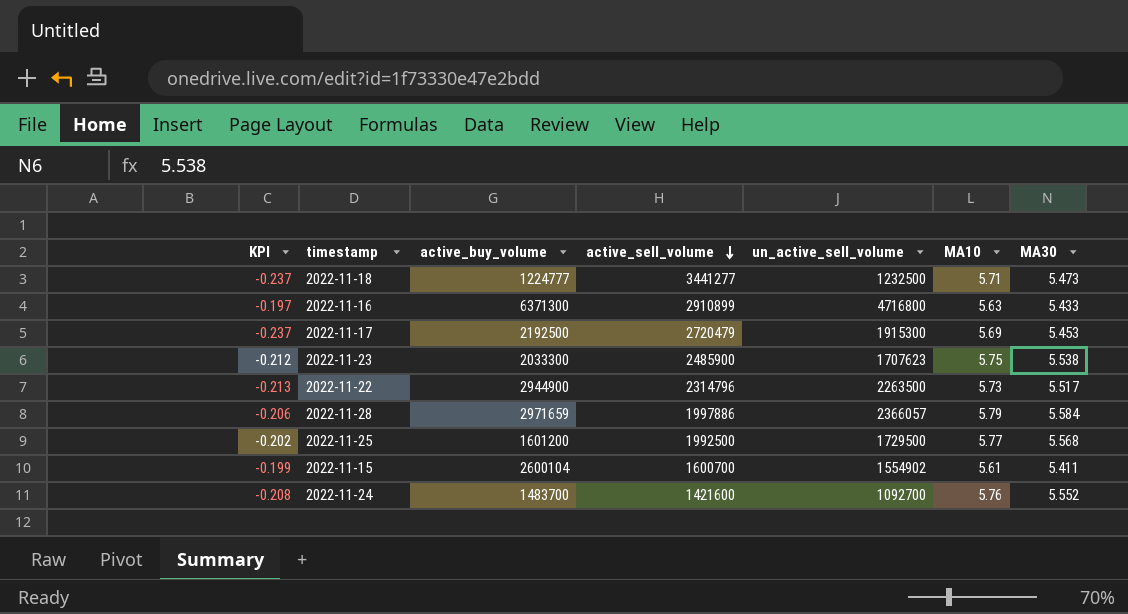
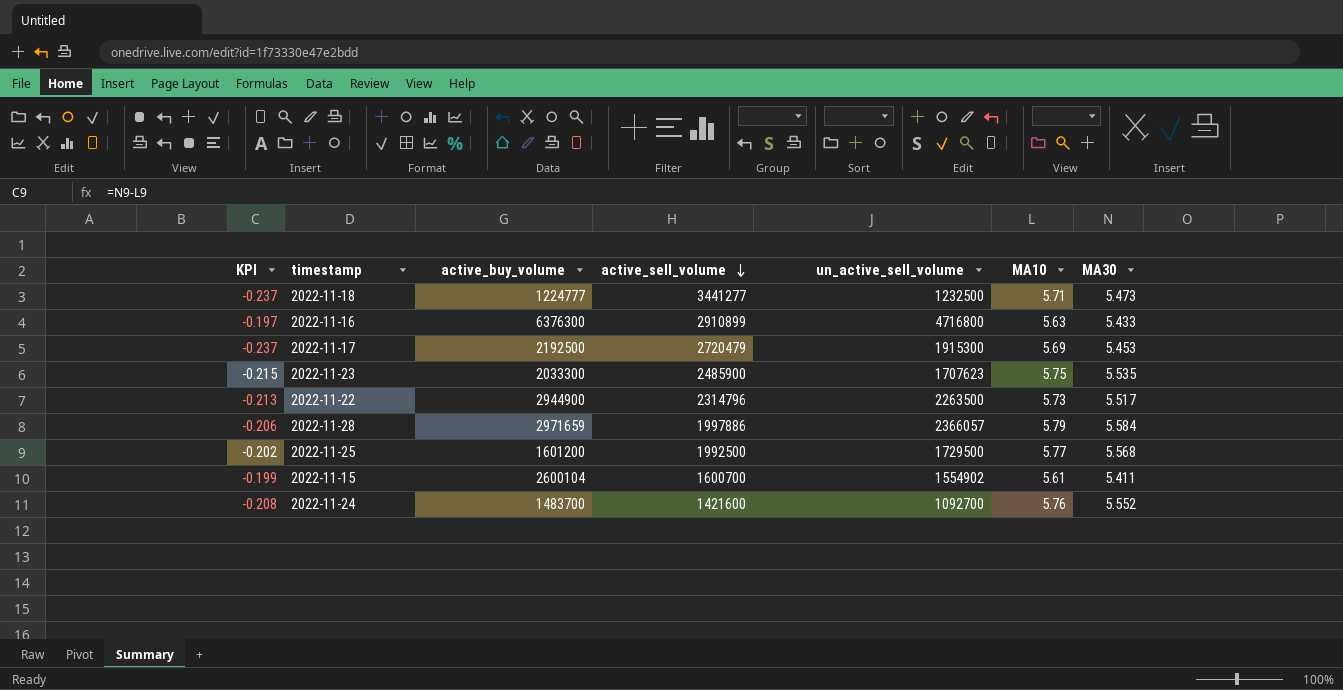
2022-11-16 | active_buy_volume: 6371300 -> 6376300
2022-11-23 | KPI: -0.212 -> -0.215
2022-11-23 | MA30: 5.538 -> 5.535

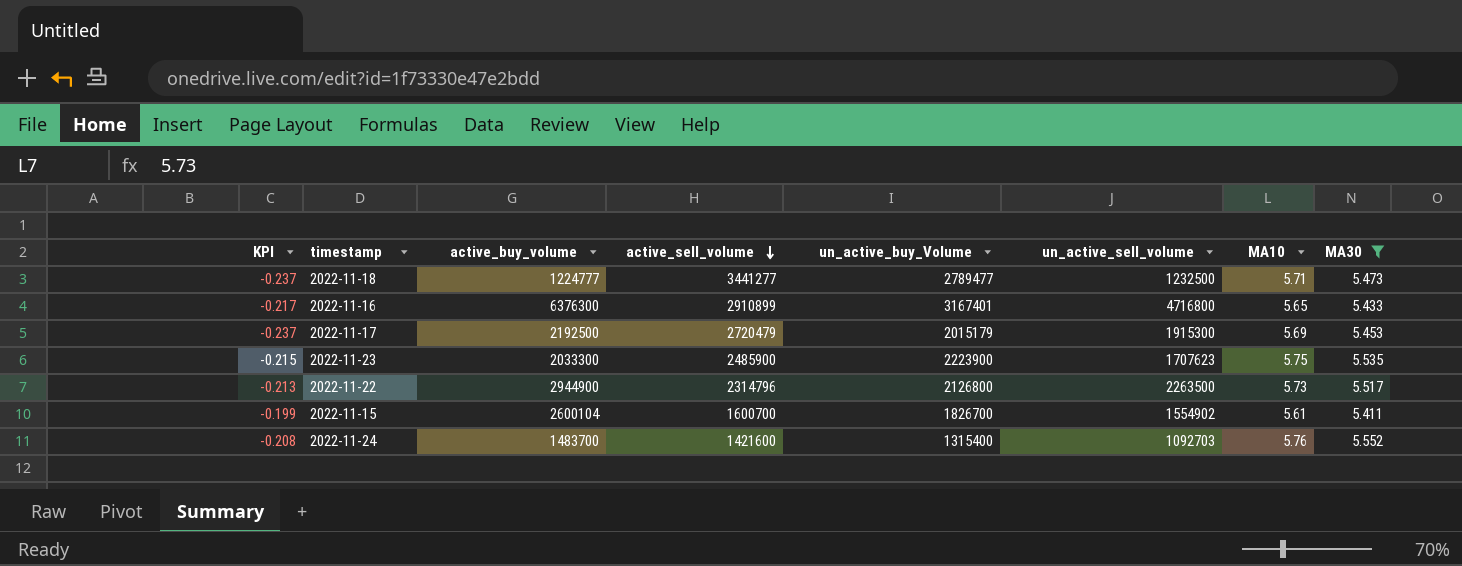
filter: none -> MA30 <= 5.552
column un_active_buy_Volume | position: none -> 5
2022-11-16 | KPI: -0.197 -> -0.217
2022-11-16 | MA10: 5.63 -> 5.65
2022-11-24 | un_active_sell_volume: 1092700 -> 1092703

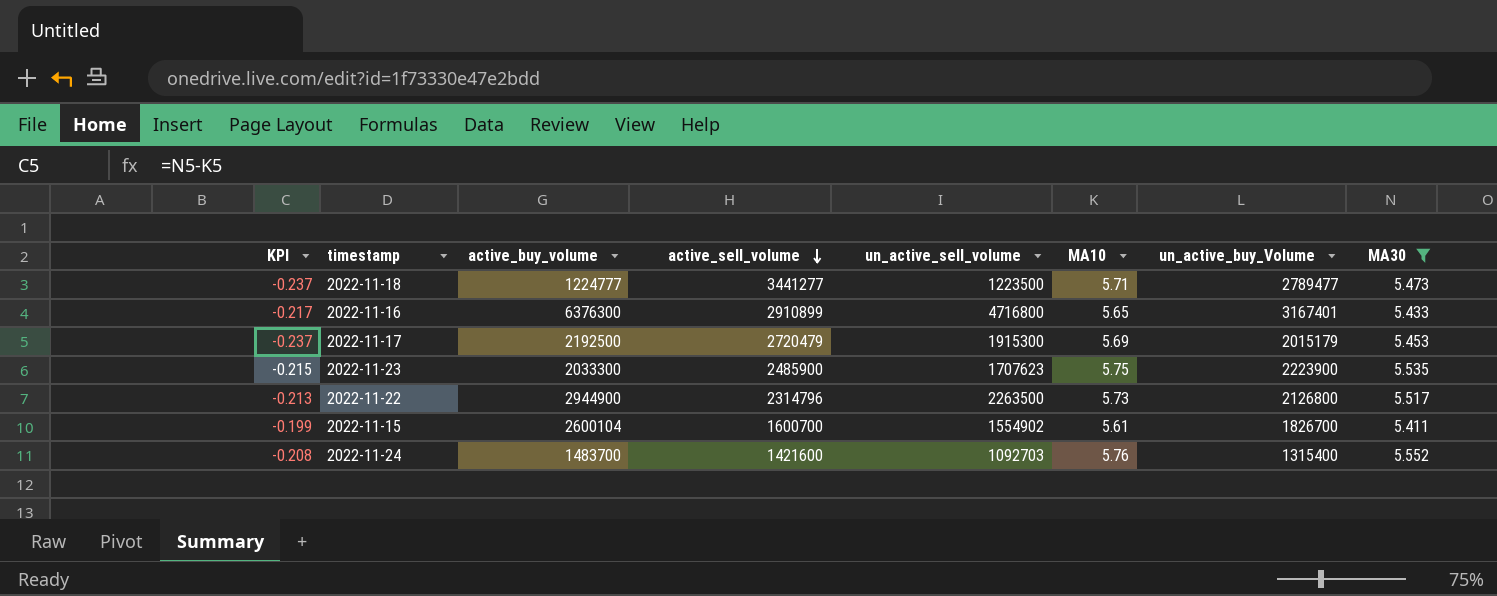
column un_active_buy_Volume | position: 5 -> 7
2022-11-18 | un_active_sell_volume: 1232500 -> 1223500

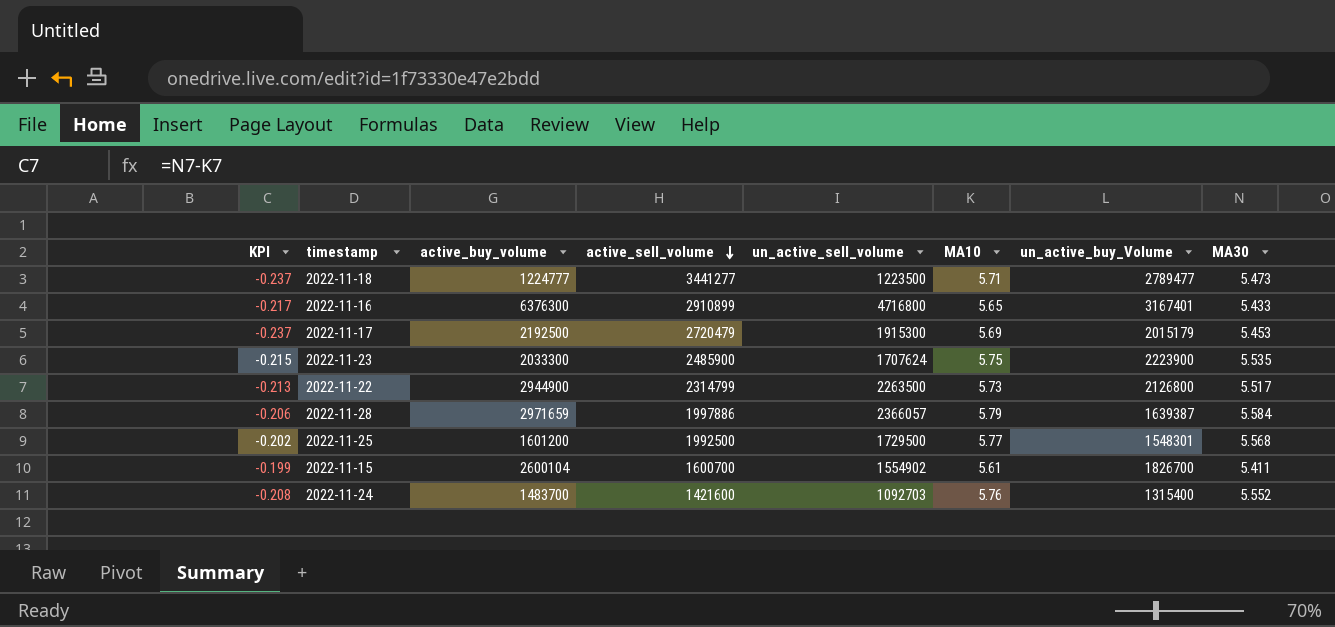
filter: MA30 <= 5.552 -> none
2022-11-23 | un_active_sell_volume: 1707623 -> 1707624
2022-11-22 | active_sell_volume: 2314796 -> 2314799

